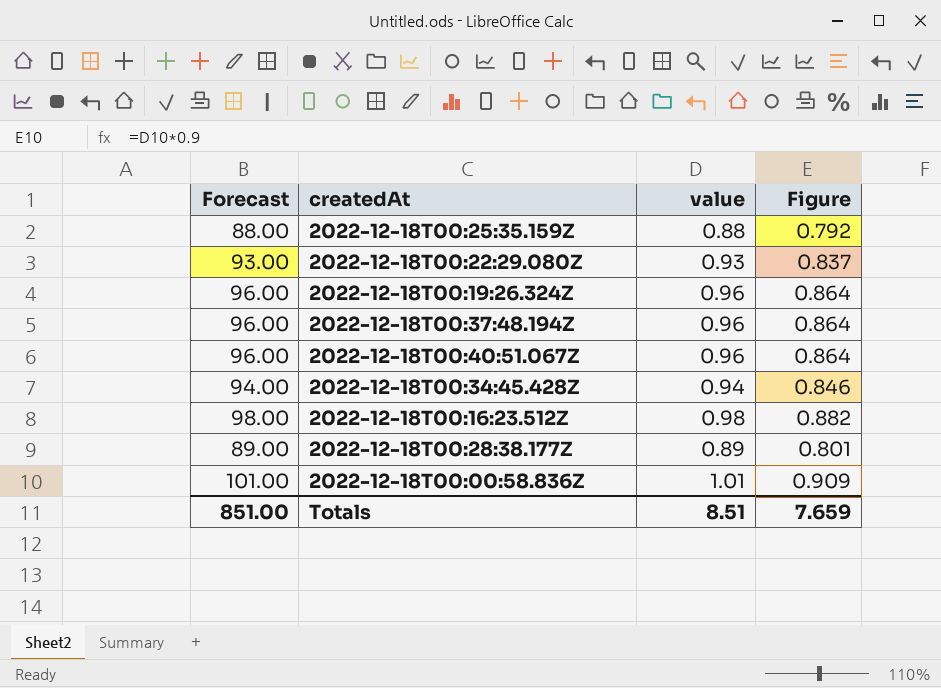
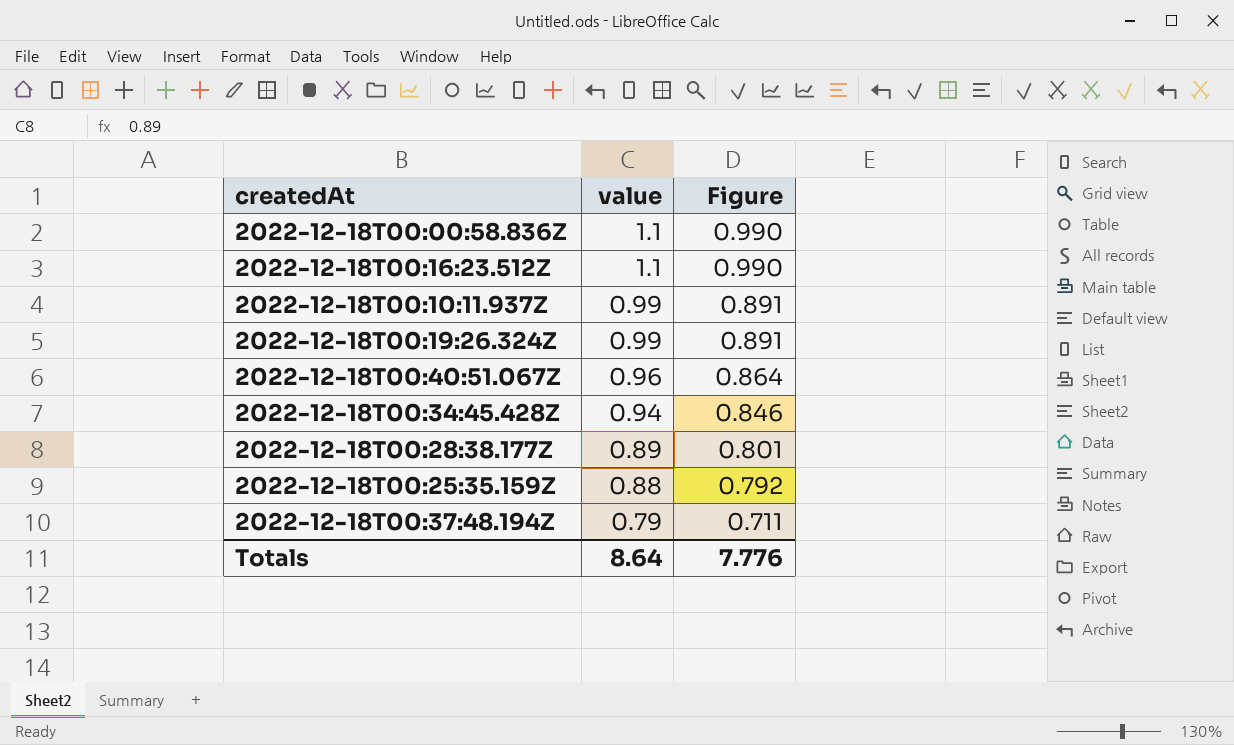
row order: none -> value descending
column Forecast | formula: [value] * 100 -> none
row 2022-12-18T00:22:29.080Z: 93.00 | 0.93 | 0.837 -> none
2022-12-18T00:00:58.836Z | value: 1.01 -> 1.1
2022-12-18T00:00:58.836Z | Figure: 0.909 -> 0.990
2022-12-18T00:16:23.512Z | value: 0.98 -> 1.1
2022-12-18T00:16:23.512Z | Figure: 0.882 -> 0.990
row 2022-12-18T00:10:11.937Z: none -> 0.99 | 0.891
2022-12-18T00:19:26.324Z | value: 0.96 -> 0.99
2022-12-18T00:19:26.324Z | Figure: 0.864 -> 0.891
2022-12-18T00:37:48.194Z | value: 0.96 -> 0.79
2022-12-18T00:37:48.194Z | Figure: 0.864 -> 0.711
Totals | value: 8.51 -> 8.64
Totals | Figure: 7.659 -> 7.776

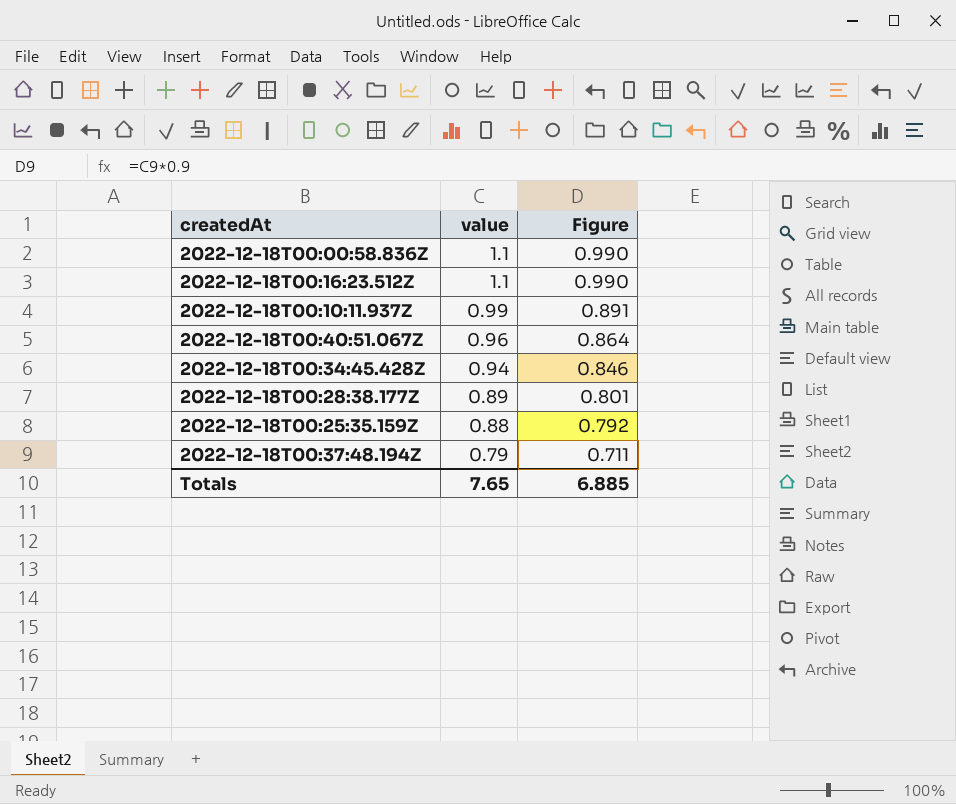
row 2022-12-18T00:19:26.324Z: 0.99 | 0.891 -> none
Totals | value: 8.64 -> 7.65
Totals | Figure: 7.776 -> 6.885

